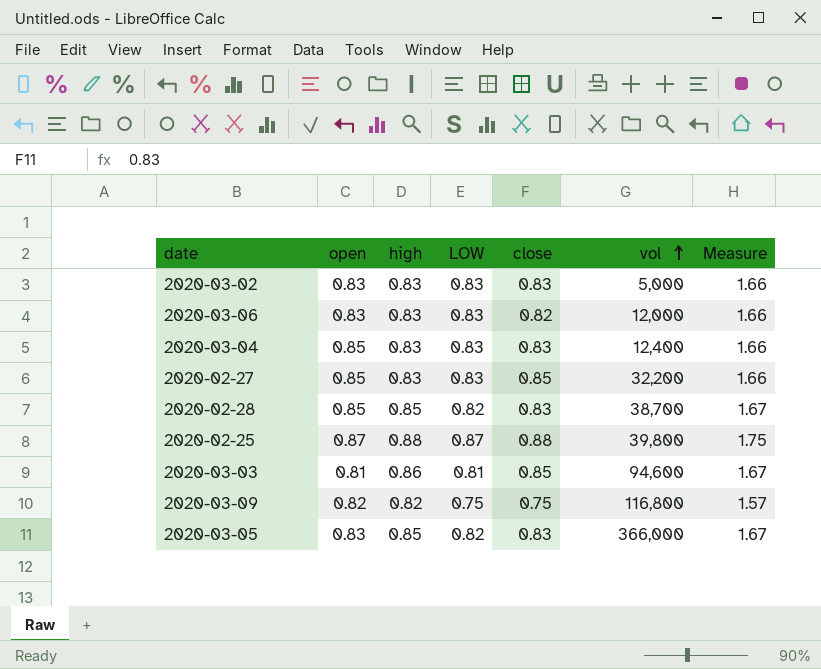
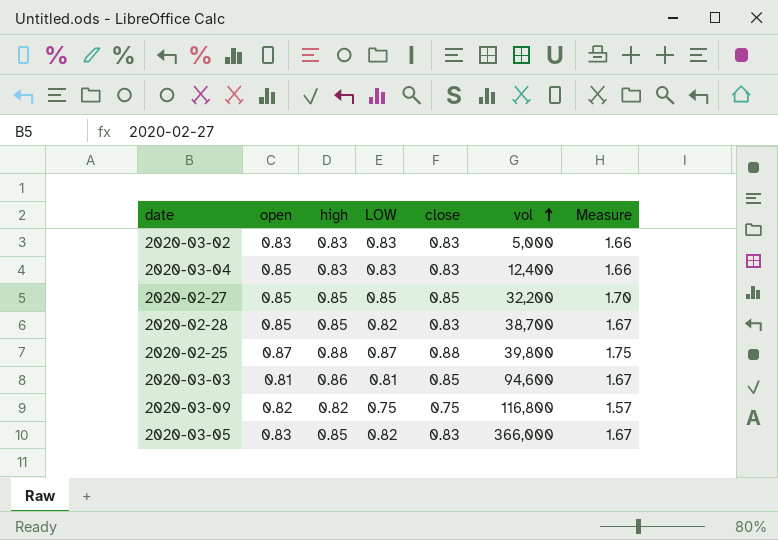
row 2020-03-06: 0.83 | 0.83 | 0.83 | 0.82 | 12,000 | 1.66 -> none
2020-02-27 | high: 0.83 -> 0.85
2020-02-27 | LOW: 0.83 -> 0.85
2020-02-27 | Measure: 1.66 -> 1.70

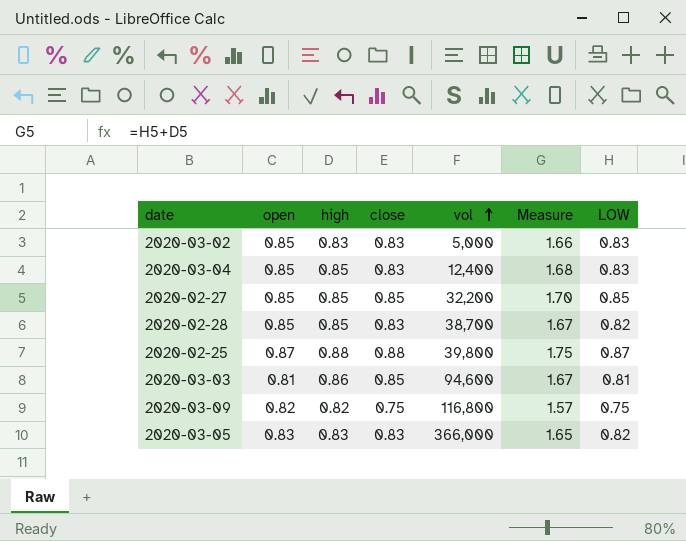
column LOW | position: 4 -> 7
2020-03-02 | open: 0.83 -> 0.85
2020-03-04 | high: 0.83 -> 0.85
2020-03-04 | Measure: 1.66 -> 1.68
2020-03-05 | high: 0.85 -> 0.83
2020-03-05 | Measure: 1.67 -> 1.65

